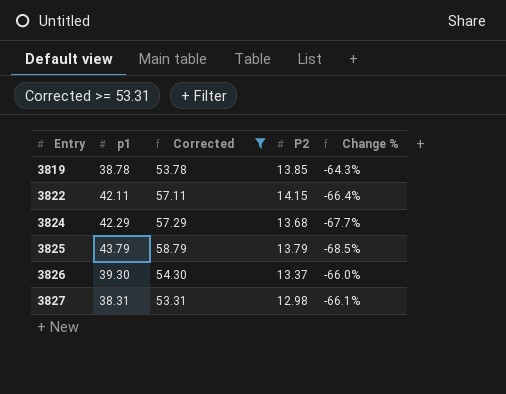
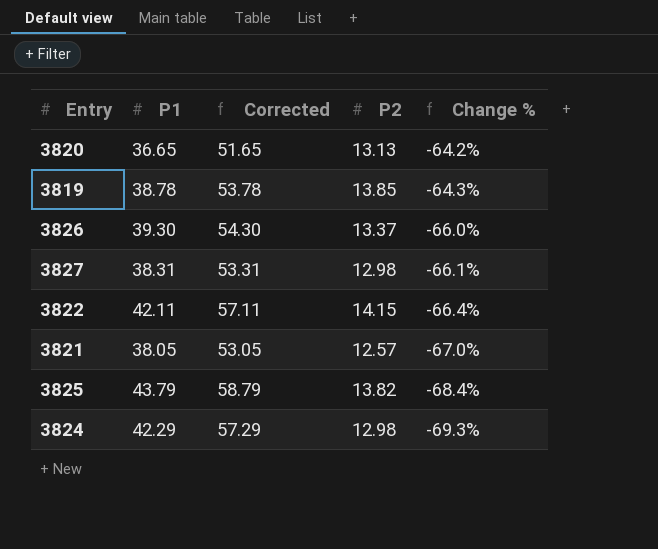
filter: Corrected >= 53.31 -> none
row order: Entry ascending -> Change % descending
column name: p1 -> P1
3825 | P2: 13.79 -> 13.82
3825 | Change %: -68.5% -> -68.4%
3824 | P2: 13.68 -> 12.98
3824 | Change %: -67.7% -> -69.3%

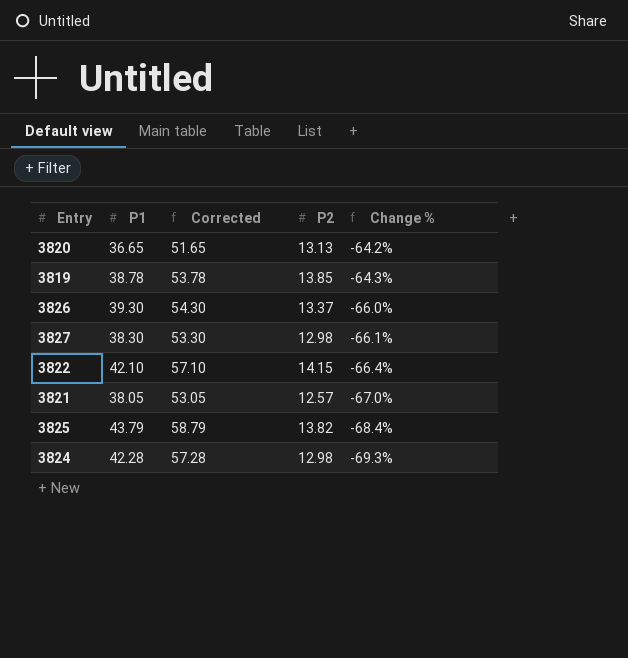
3827 | P1: 38.31 -> 38.30
3827 | Corrected: 53.31 -> 53.30
3822 | P1: 42.11 -> 42.10
3822 | Corrected: 57.11 -> 57.10
3824 | P1: 42.29 -> 42.28
3824 | Corrected: 57.29 -> 57.28

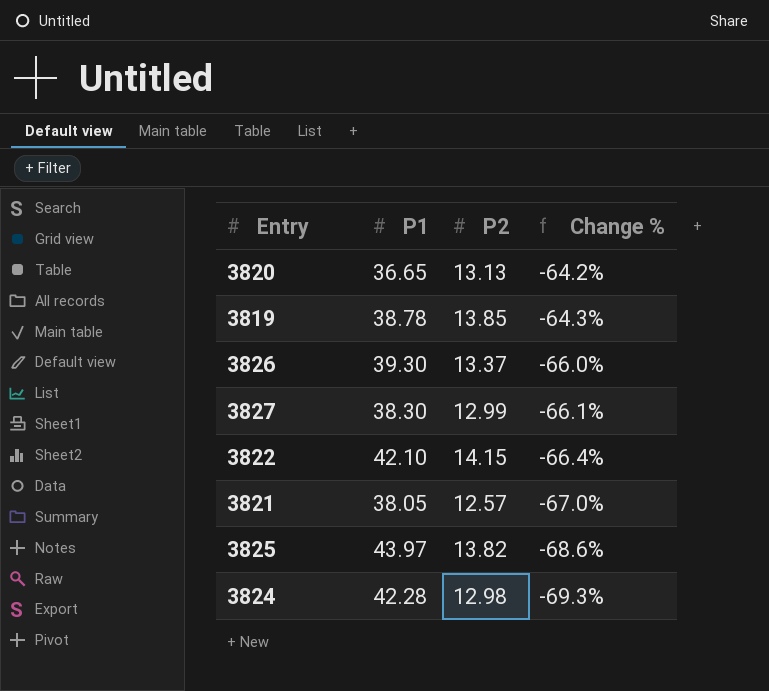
column Corrected | formula: [P1] + 15 -> none
3827 | P2: 12.98 -> 12.99
3825 | P1: 43.79 -> 43.97
3825 | Change %: -68.4% -> -68.6%

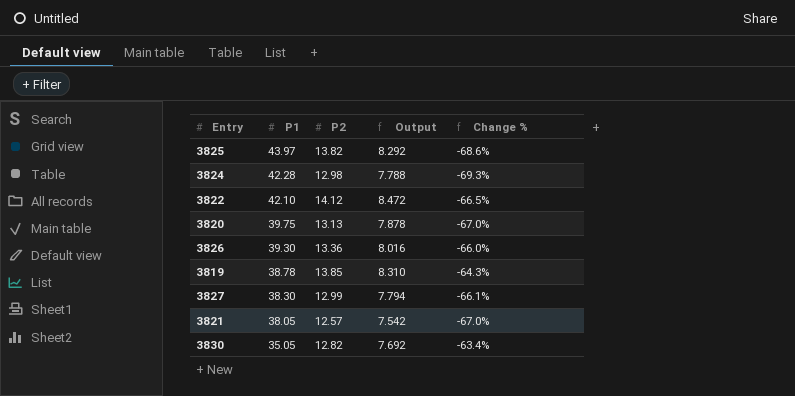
row order: Change % descending -> P1 descending
column Output | formula: none -> [P2] * 0.6
3822 | P2: 14.15 -> 14.12
3822 | Change %: -66.4% -> -66.5%
3820 | P1: 36.65 -> 39.75
3820 | Change %: -64.2% -> -67.0%
3826 | P2: 13.37 -> 13.36
row 3830: none -> 35.05 | 12.82 | 7.692 | -63.4%

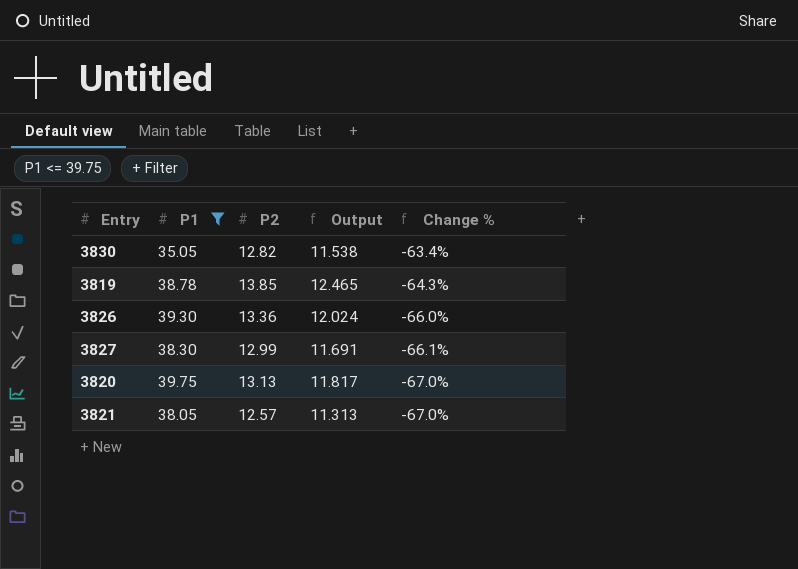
filter: none -> P1 <= 39.75
row order: P1 descending -> Change % descending
column Output | formula: [P2] * 0.6 -> [P2] * 0.9

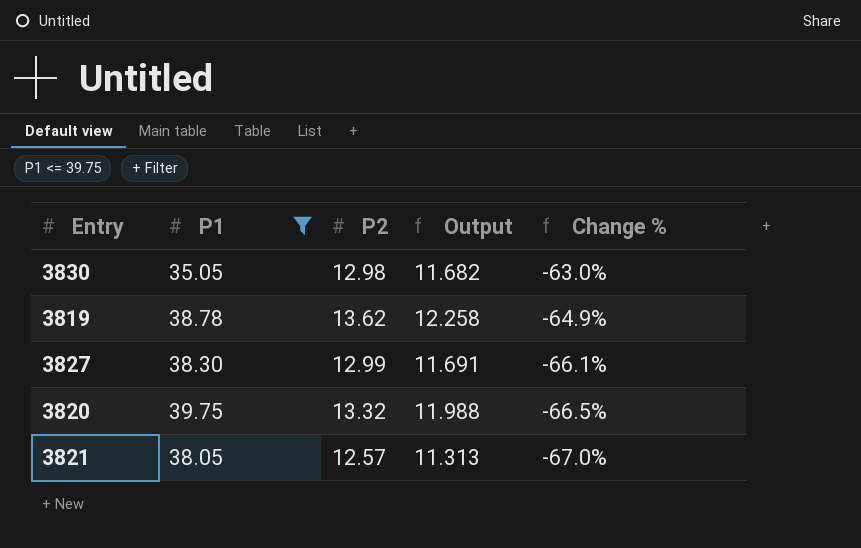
row 3826: 39.30 | 13.36 | 12.024 | -66.0% -> none
3830 | P2: 12.82 -> 12.98
3830 | Output: 11.538 -> 11.682
3830 | Change %: -63.4% -> -63.0%
3819 | P2: 13.85 -> 13.62
3819 | Output: 12.465 -> 12.258
3819 | Change %: -64.3% -> -64.9%
3820 | P2: 13.13 -> 13.32
3820 | Output: 11.817 -> 11.988
3820 | Change %: -67.0% -> -66.5%

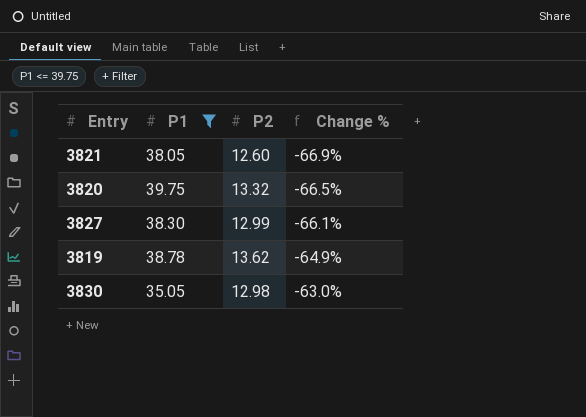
row order: Change % descending -> Change % ascending
column Output | formula: [P2] * 0.9 -> none
3821 | P2: 12.57 -> 12.60
3821 | Change %: -67.0% -> -66.9%

